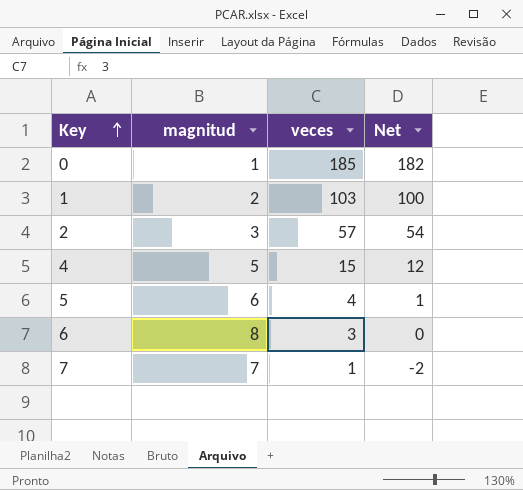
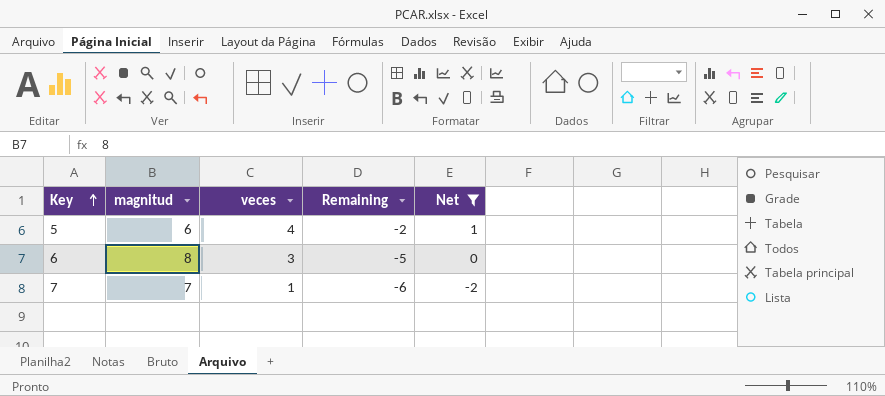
filter: none -> Net <= 1
column Remaining | formula: none -> [veces] - [magnitud]

